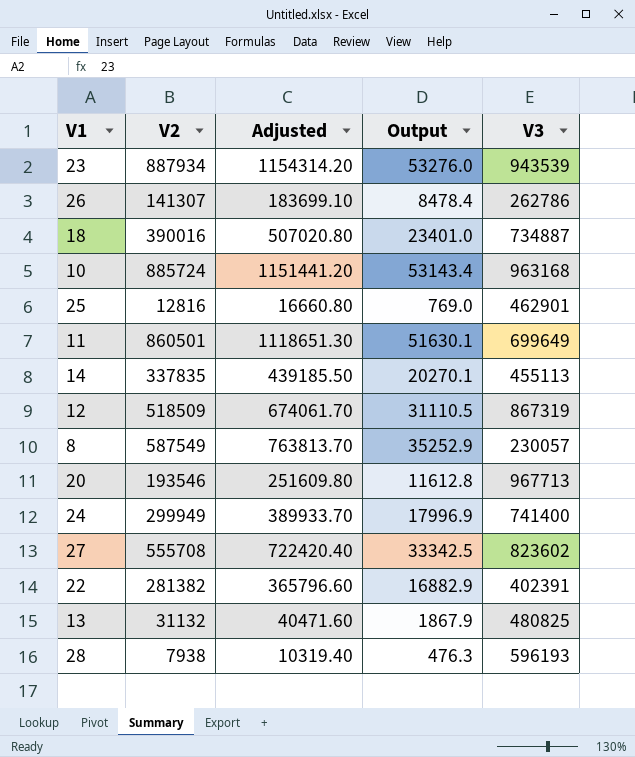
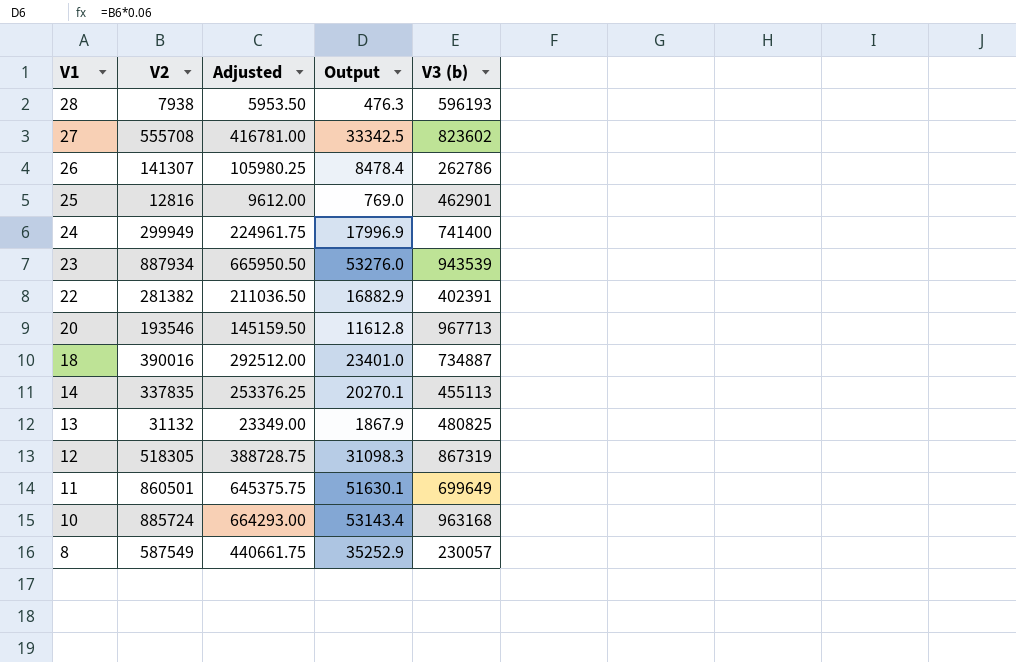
row order: none -> V1 descending
column Adjusted | formula: [V2] * 1.3 -> [V2] * 0.75
column name: V3 -> V3 (b)
12 | V2: 518509 -> 518305
12 | Output: 31110.5 -> 31098.3

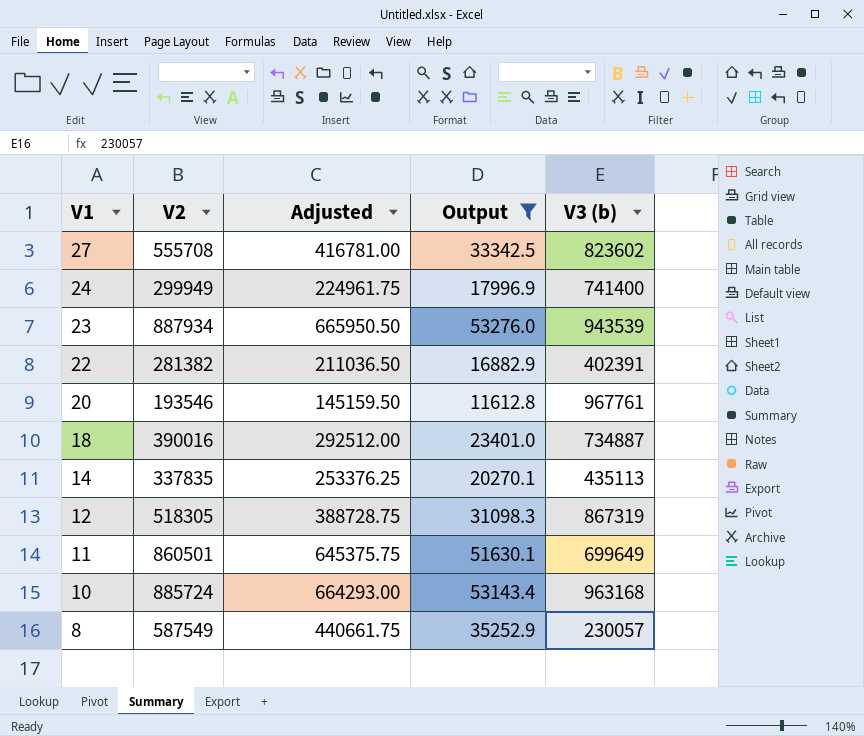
filter: none -> Output >= 11612.8
20 | V3 (b): 967713 -> 967761
14 | V3 (b): 455113 -> 435113

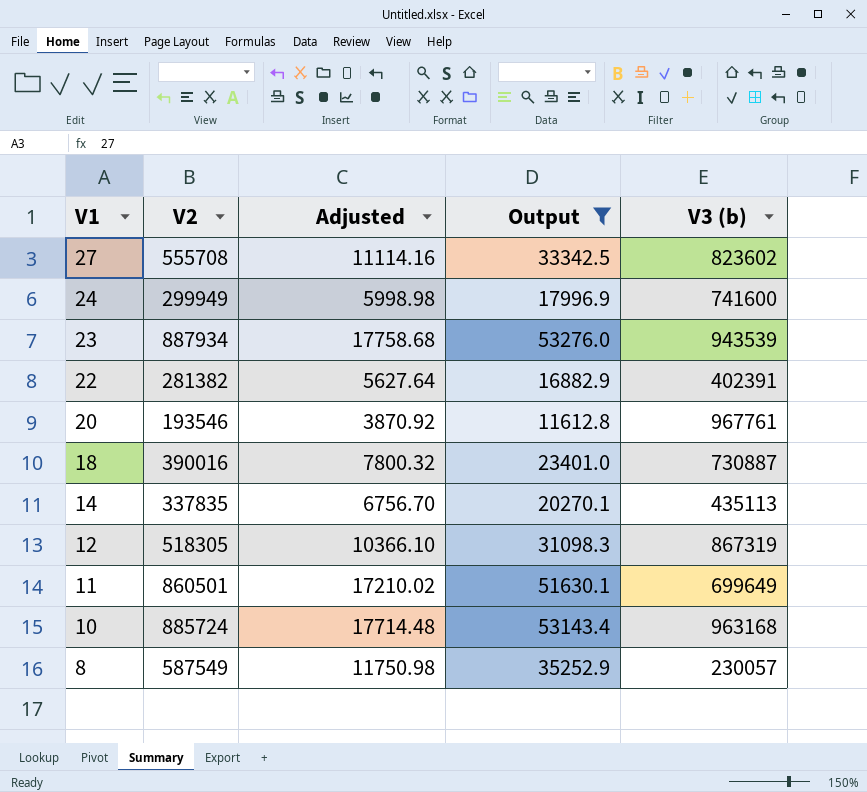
column Adjusted | formula: [V2] * 0.75 -> [V2] * 0.02
24 | V3 (b): 741400 -> 741600
18 | V3 (b): 734887 -> 730887

